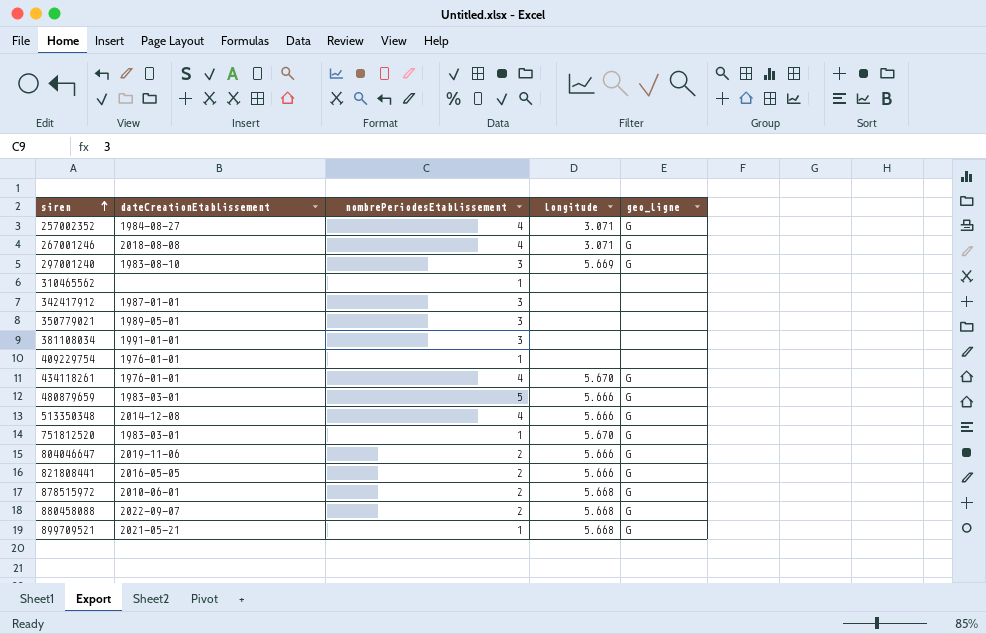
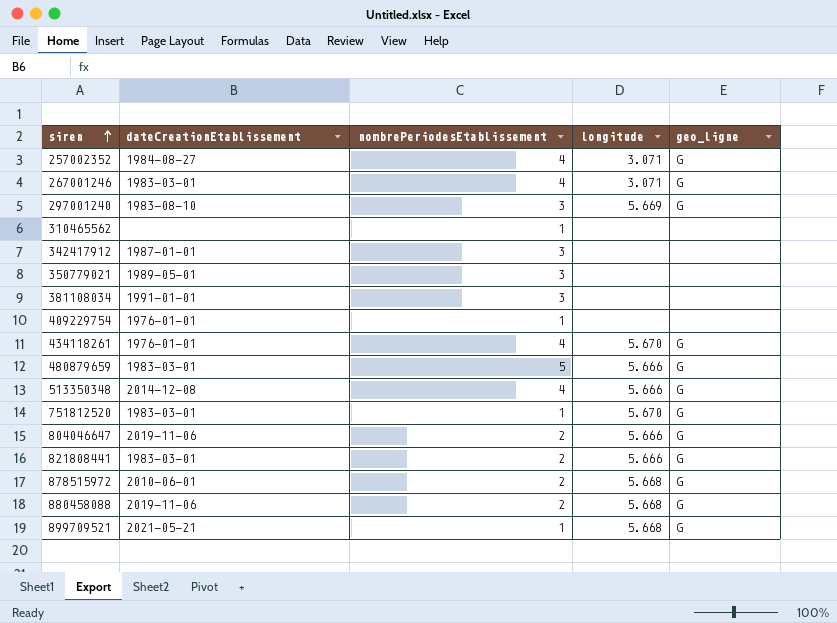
267001246 | dateCreationEtablissement: 2018-08-08 -> 1983-03-01
821808441 | dateCreationEtablissement: 2016-05-05 -> 1983-03-01
880458088 | dateCreationEtablissement: 2022-09-07 -> 2019-11-06

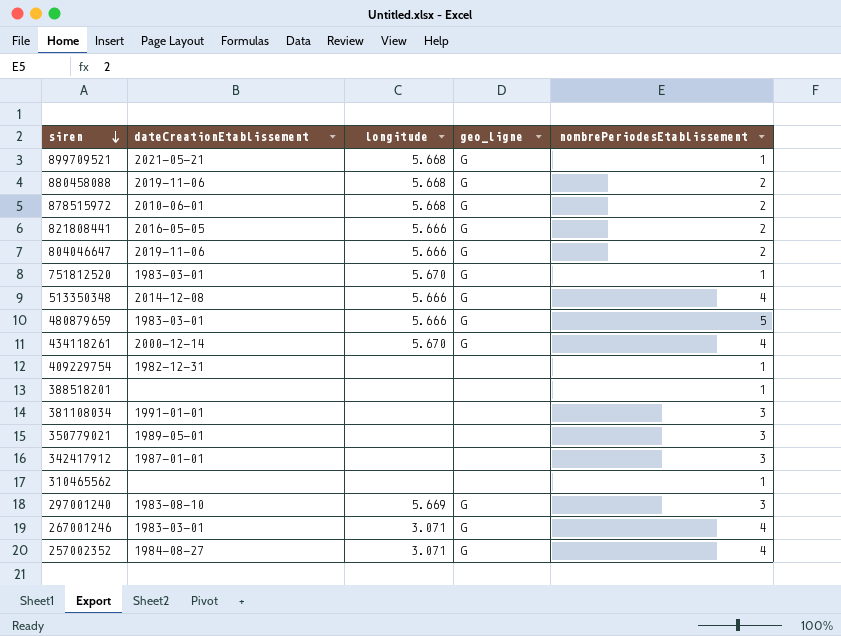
row order: siren ascending -> siren descending
column nombrePeriodesEtablissement | position: 3 -> 5
821808441 | dateCreationEtablissement: 1983-03-01 -> 2016-05-05
434118261 | dateCreationEtablissement: 1976-01-01 -> 2000-12-14
409229754 | dateCreationEtablissement: 1976-01-01 -> 1982-12-31
row 388518201: none -> none | none | none | 1

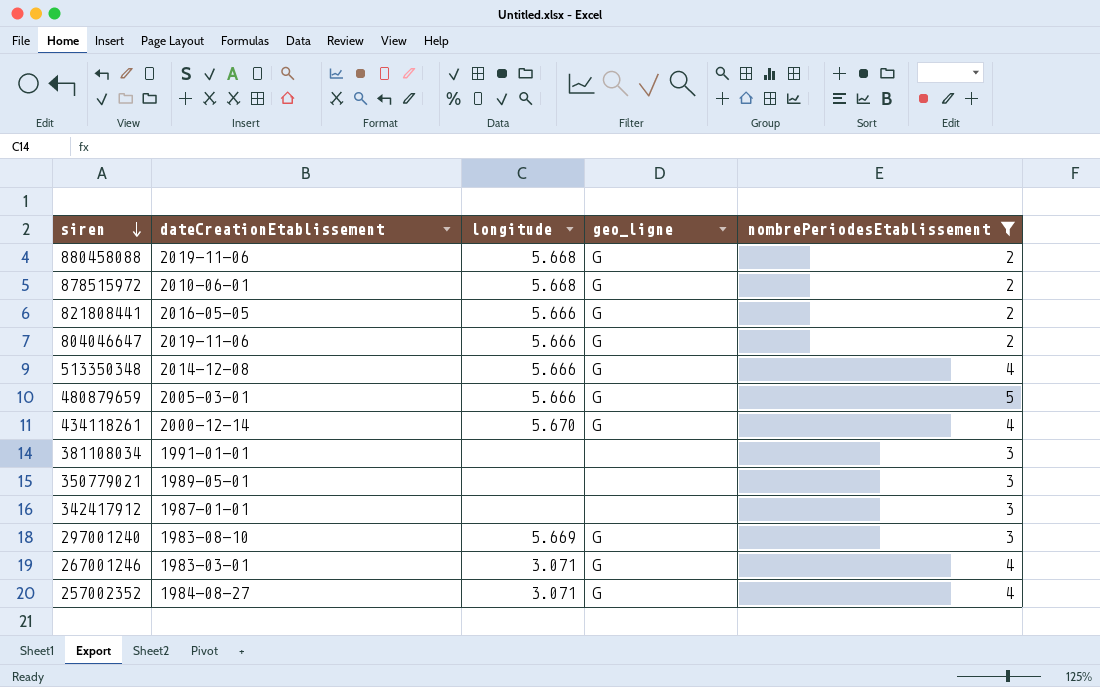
filter: none -> nombrePeriodesEtablissement != 1
480879659 | dateCreationEtablissement: 1983-03-01 -> 2005-03-01

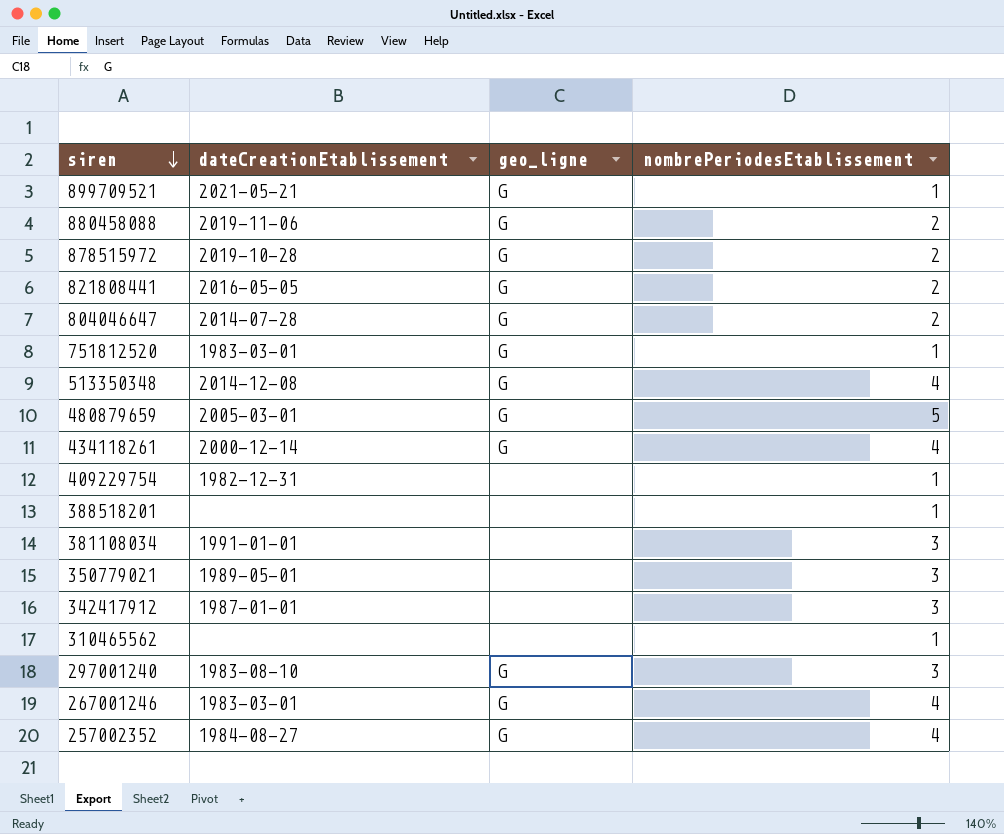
filter: nombrePeriodesEtablissement != 1 -> none
column longitude | position: 3 -> none
878515972 | dateCreationEtablissement: 2010-06-01 -> 2019-10-28
804046647 | dateCreationEtablissement: 2019-11-06 -> 2014-07-28

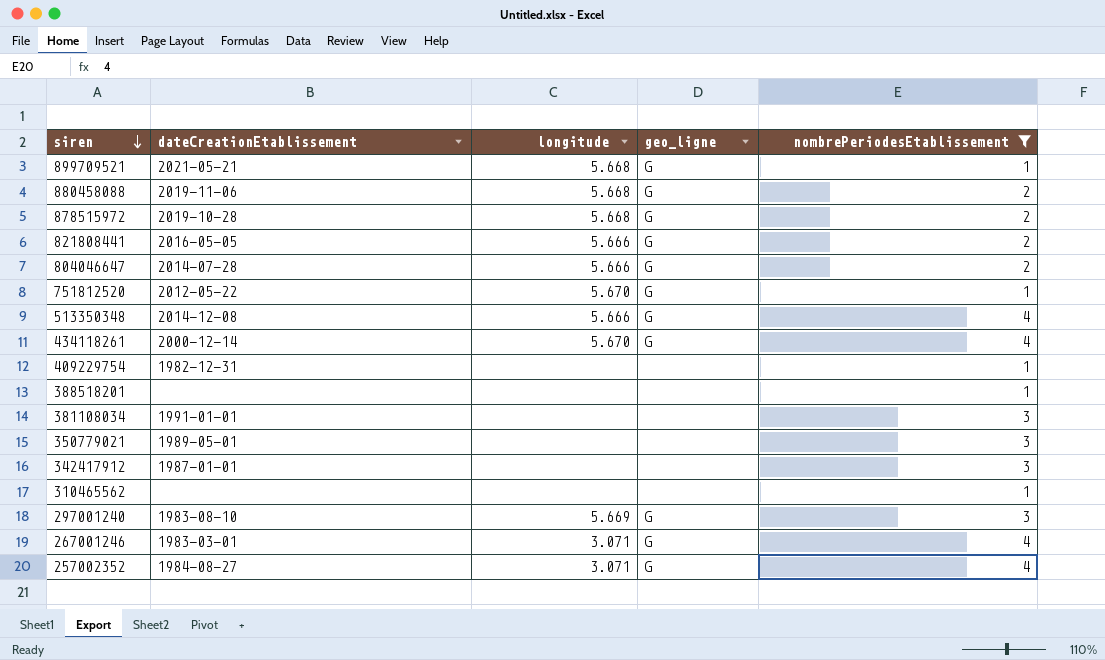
filter: none -> nombrePeriodesEtablissement != 5
column longitude | position: none -> 3
751812520 | dateCreationEtablissement: 1983-03-01 -> 2012-05-22

